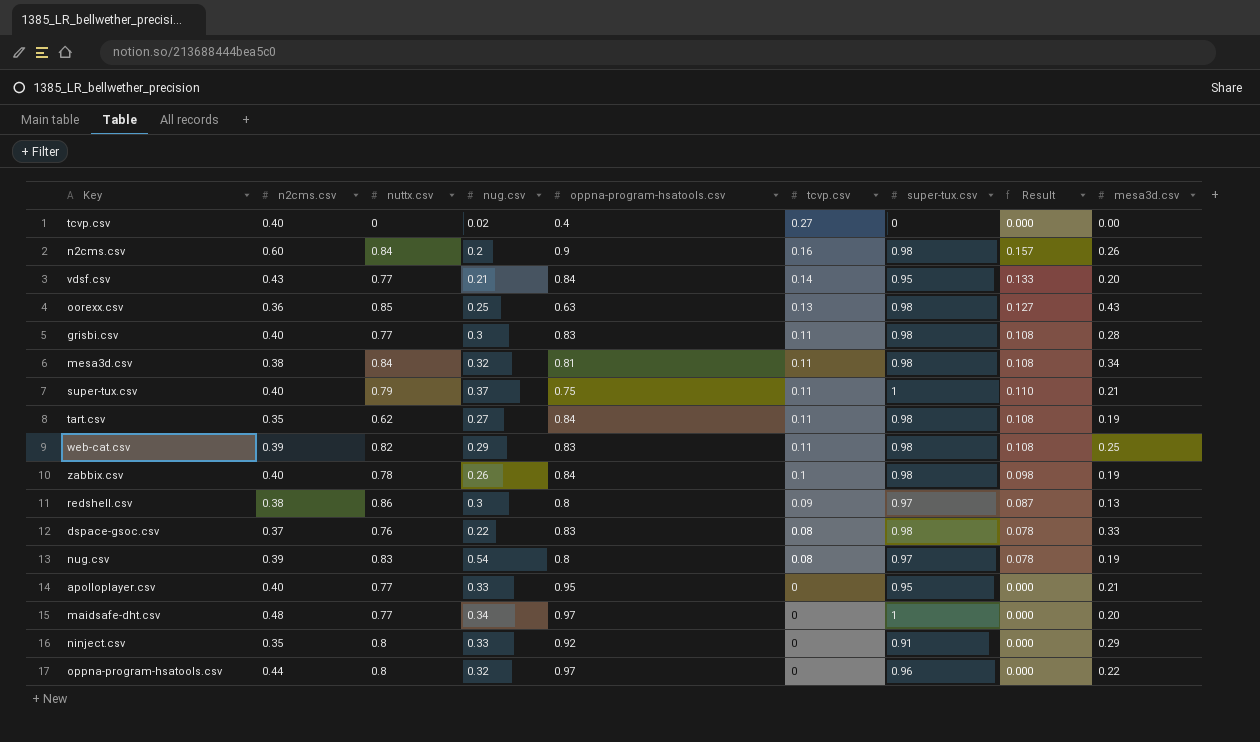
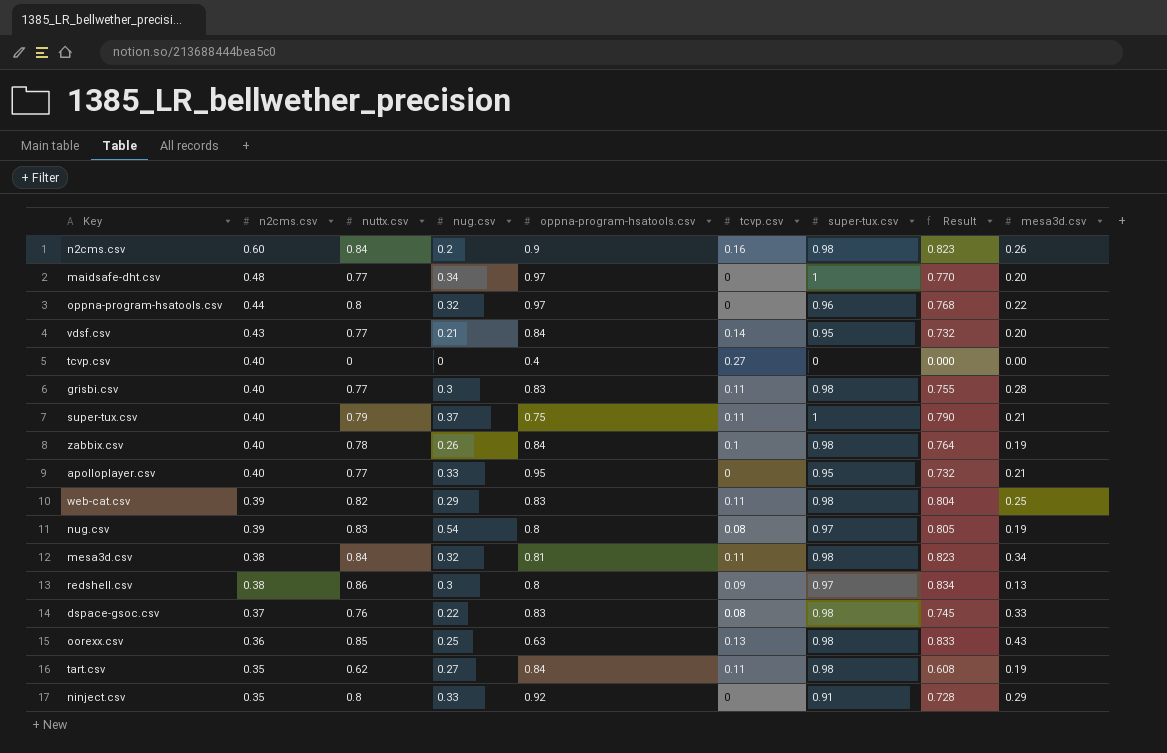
row order: tcvp.csv descending -> n2cms.csv descending
column Result | formula: [tcvp.csv] * [super-tux.csv] -> [nuttx.csv] * [super-tux.csv]
tcvp.csv | nug.csv: 0.02 -> 0

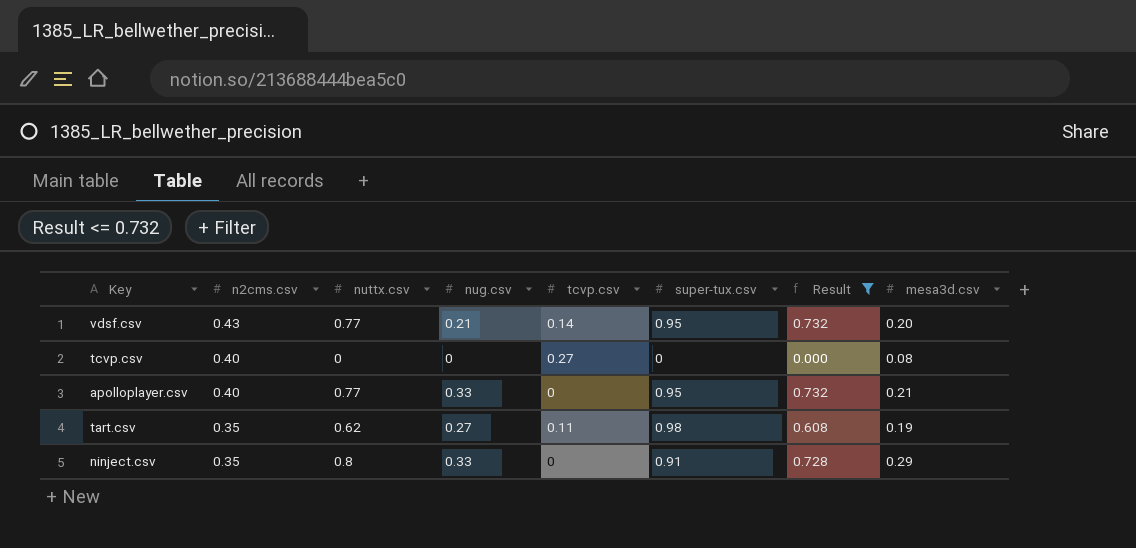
filter: none -> Result <= 0.732
column oppna-program-hsatools.csv | position: 5 -> none
tcvp.csv | mesa3d.csv: 0.00 -> 0.08

